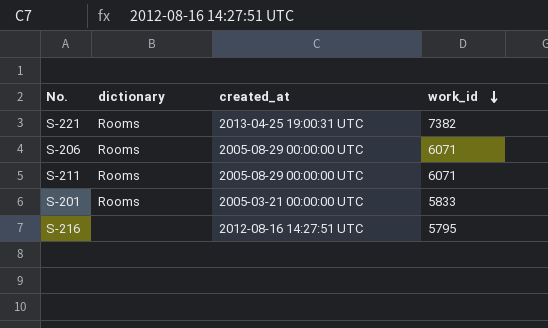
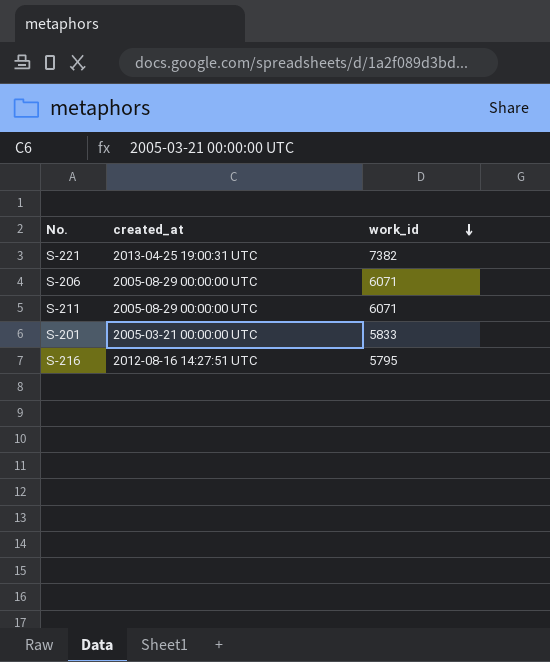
column dictionary | position: 2 -> none

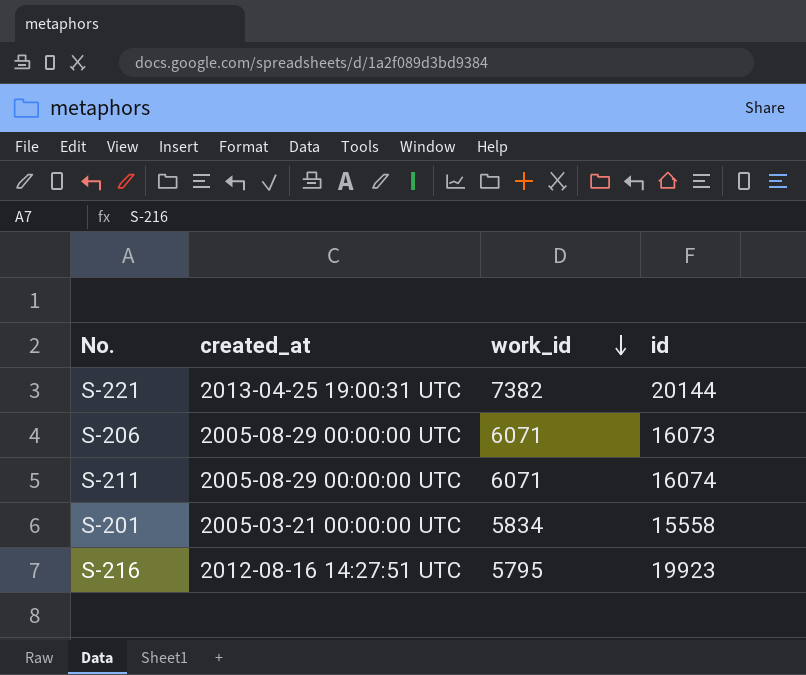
column id | position: none -> 4
S-201 | work_id: 5833 -> 5834

